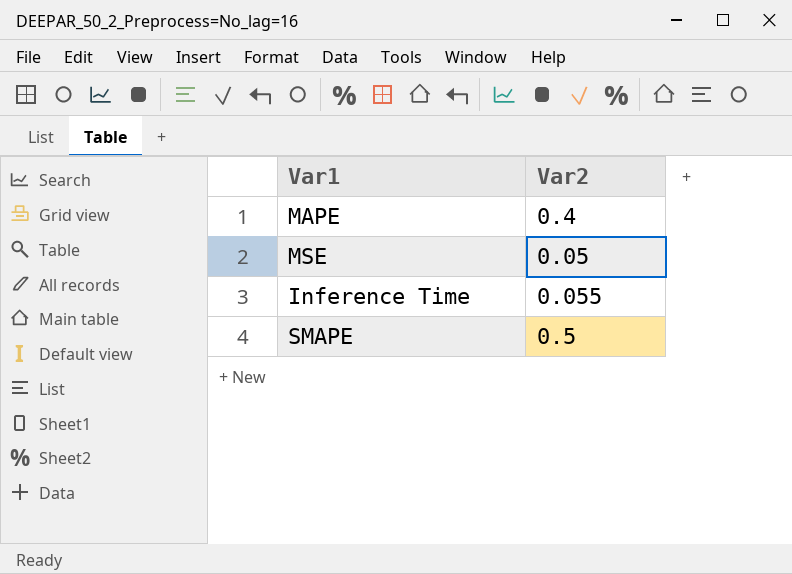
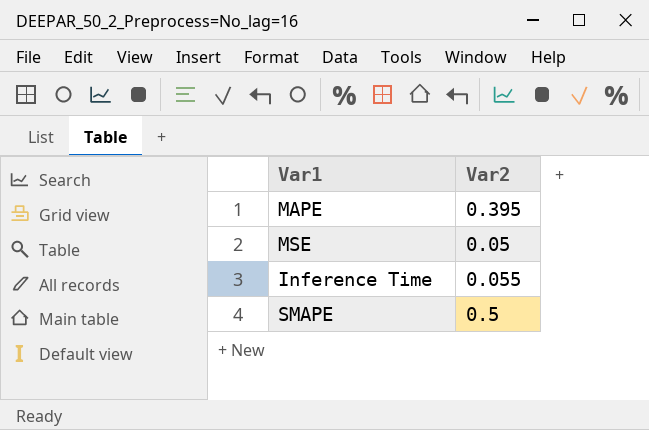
MAPE | Var2: 0.4 -> 0.395

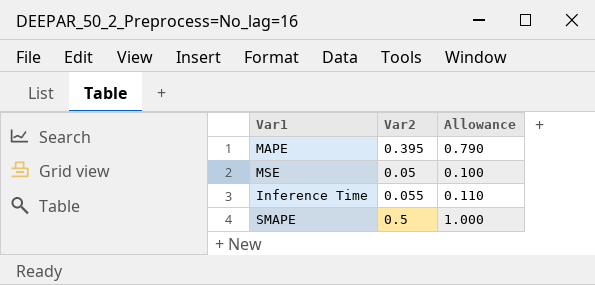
column Allowance | formula: none -> [Var2] * 2

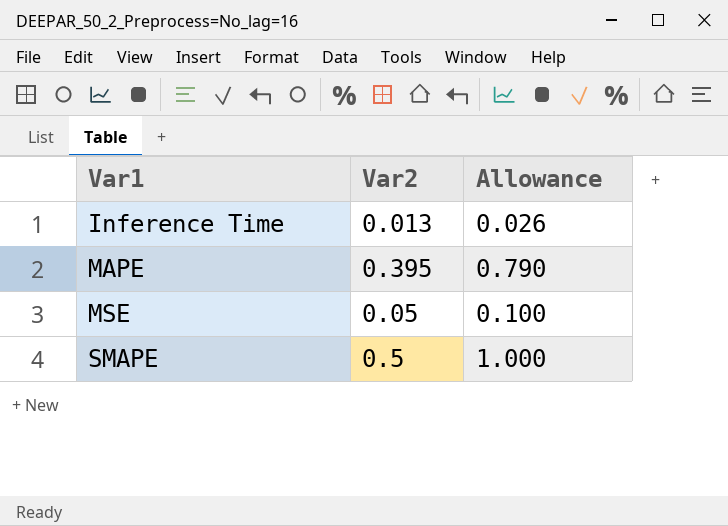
row order: none -> Var1 ascending
Inference Time | Var2: 0.055 -> 0.013
Inference Time | Allowance: 0.110 -> 0.026

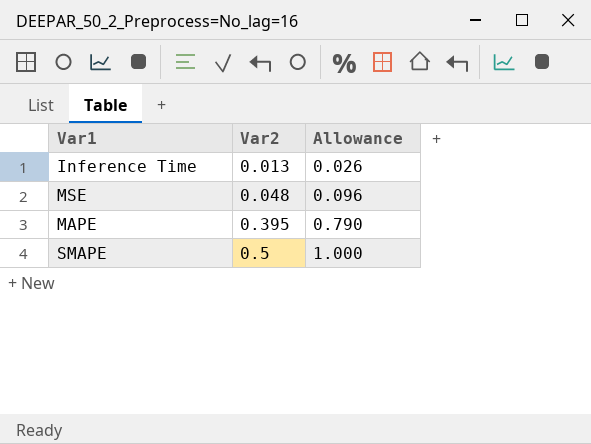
row order: Var1 ascending -> Var2 ascending
MSE | Var2: 0.05 -> 0.048
MSE | Allowance: 0.100 -> 0.096

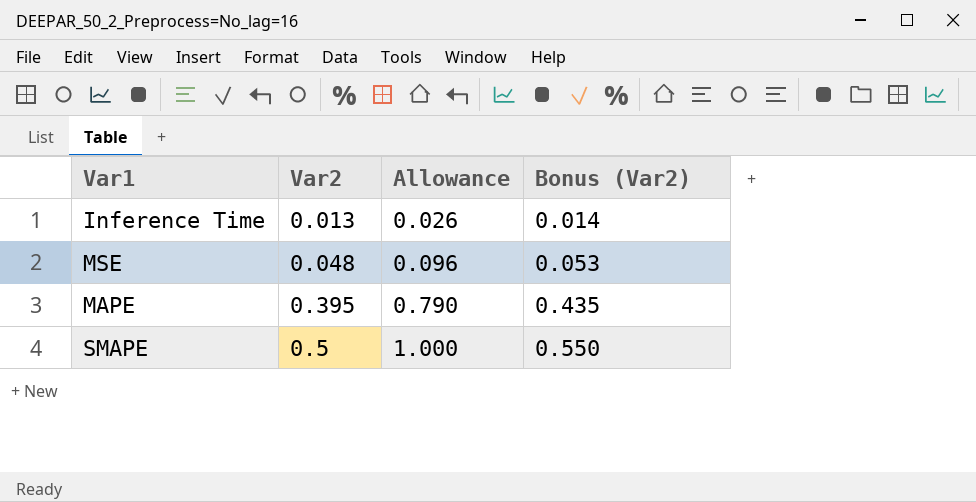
column Bonus (Var2) | formula: none -> [Var2] * 1.1

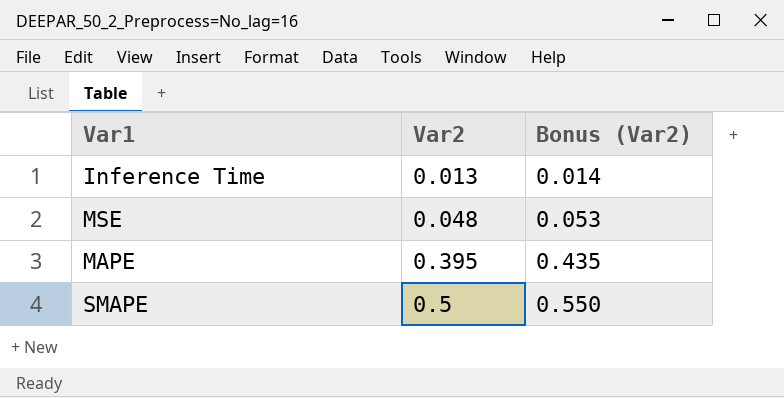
column Allowance | formula: [Var2] * 2 -> none

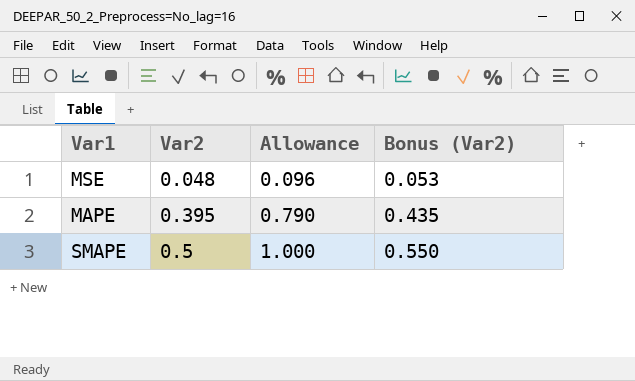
column Allowance | formula: none -> [Var2] * 2
row Inference Time: 0.013 | 0.014 -> none

